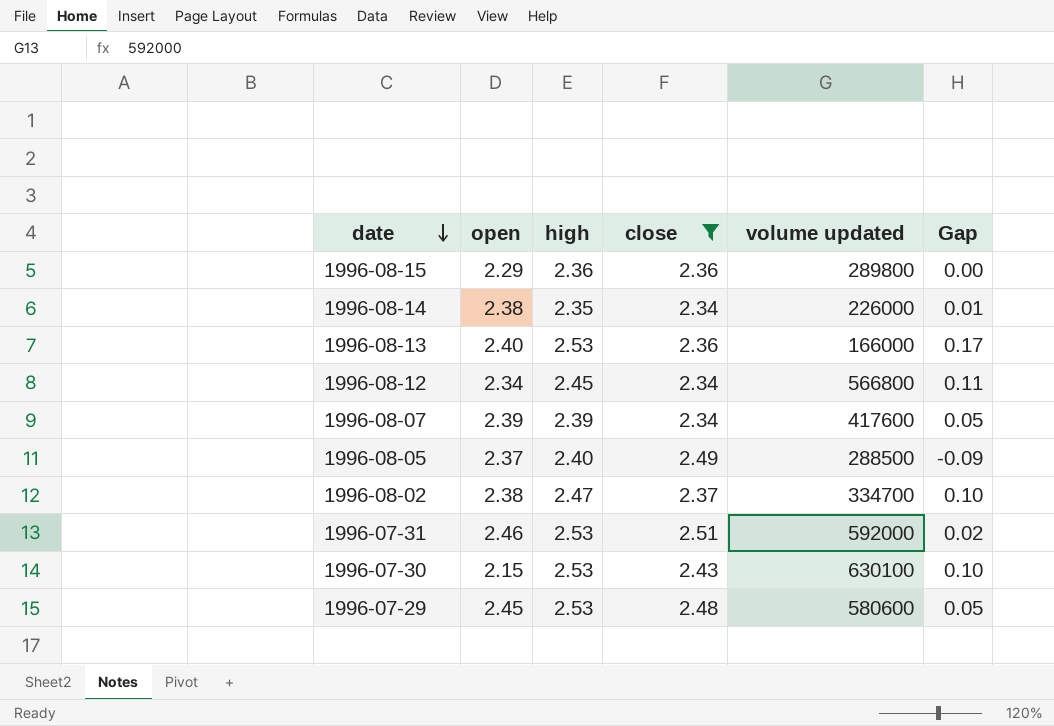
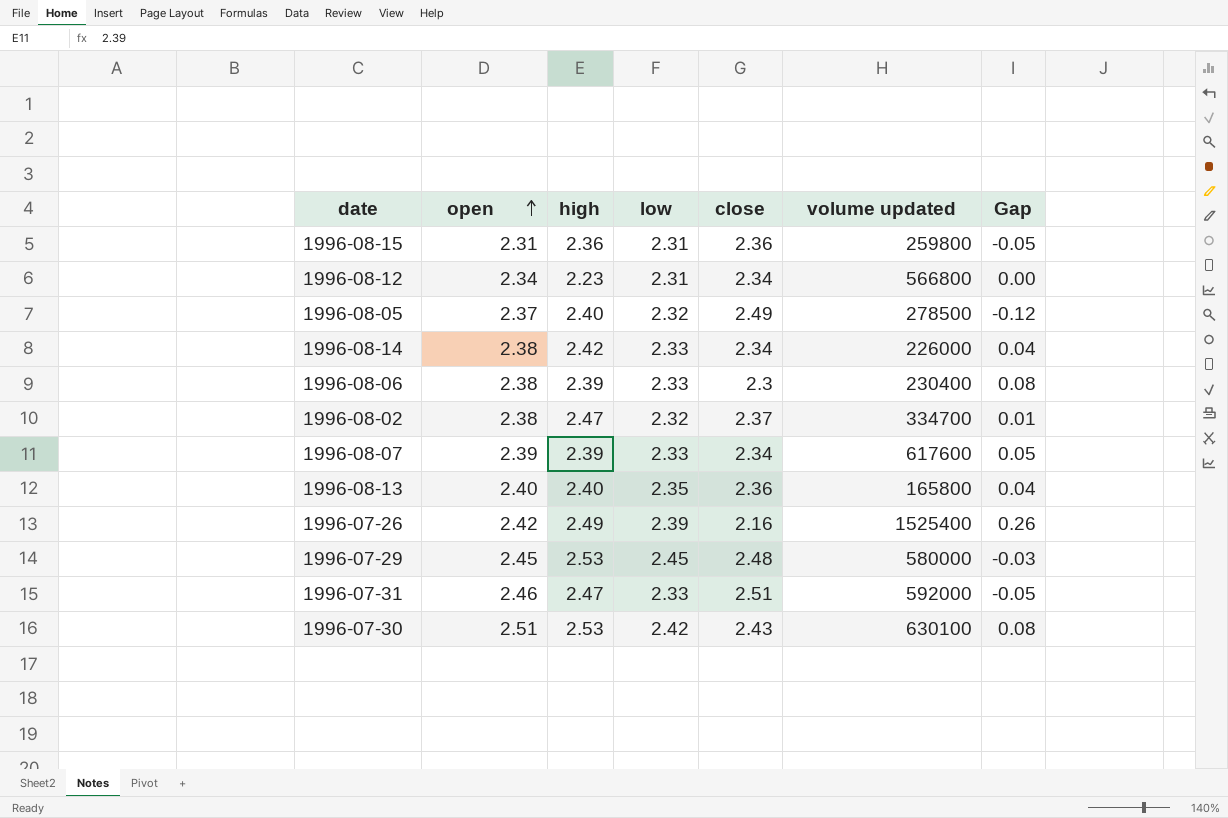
filter: close >= 2.34 -> none
row order: date descending -> open ascending
column low | position: none -> 4
column Gap | formula: [high] - [close] -> [open] - [close]
1996-08-15 | open: 2.29 -> 2.31
1996-08-15 | volume updated: 289800 -> 259800
1996-08-12 | high: 2.45 -> 2.23
1996-08-05 | volume updated: 288500 -> 278500
1996-08-14 | high: 2.35 -> 2.42
1996-08-07 | volume updated: 417600 -> 617600
1996-08-13 | high: 2.53 -> 2.40
1996-08-13 | volume updated: 166000 -> 165800
1996-07-29 | volume updated: 580600 -> 580000
1996-07-31 | high: 2.53 -> 2.47
1996-07-30 | open: 2.15 -> 2.51

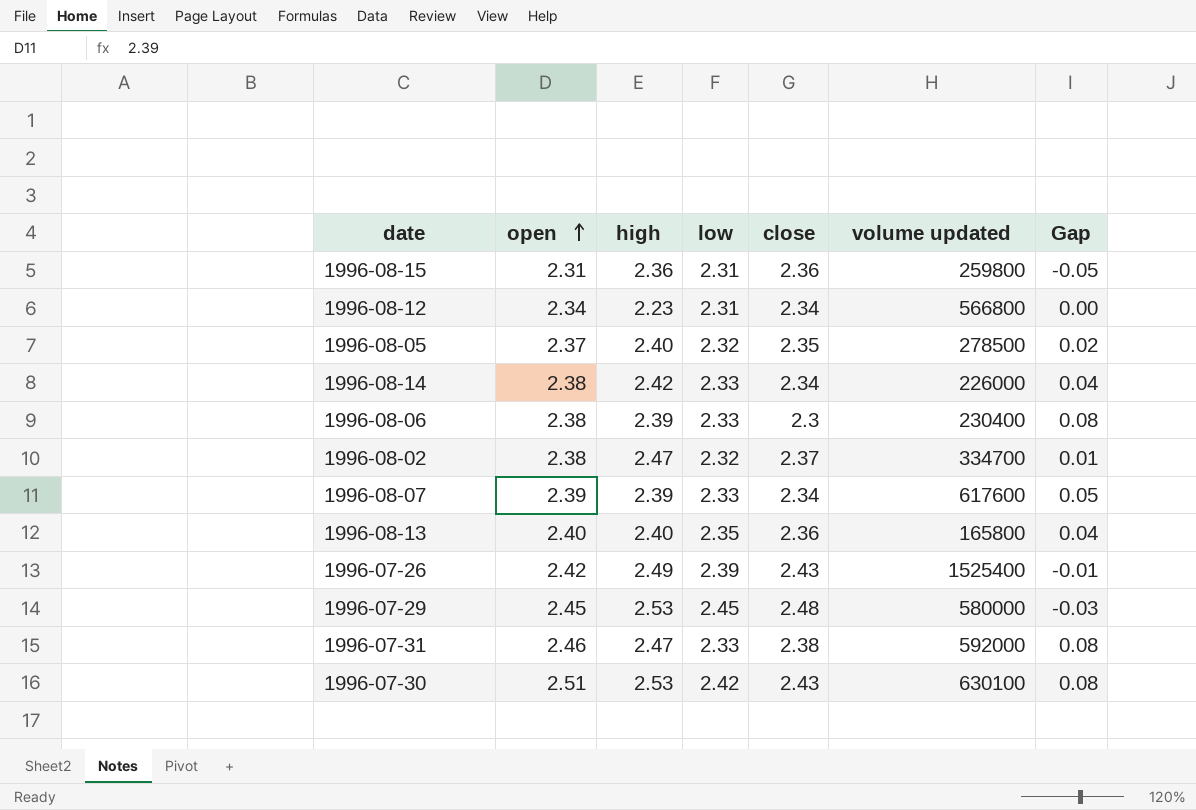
1996-08-05 | close: 2.49 -> 2.35
1996-08-05 | Gap: -0.12 -> 0.02
1996-07-26 | close: 2.16 -> 2.43
1996-07-26 | Gap: 0.26 -> -0.01
1996-07-31 | close: 2.51 -> 2.38
1996-07-31 | Gap: -0.05 -> 0.08

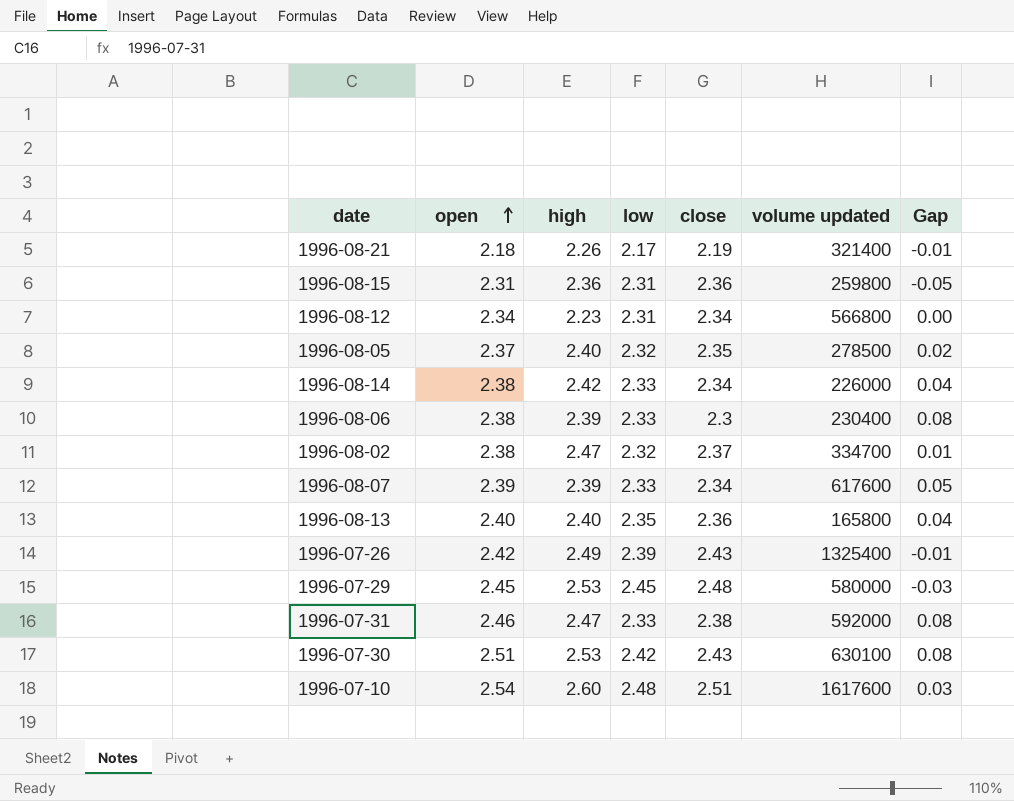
row 1996-08-21: none -> 2.18 | 2.26 | 2.17 | 2.19 | 321400 | -0.01
1996-07-26 | volume updated: 1525400 -> 1325400
row 1996-07-10: none -> 2.54 | 2.60 | 2.48 | 2.51 | 1617600 | 0.03

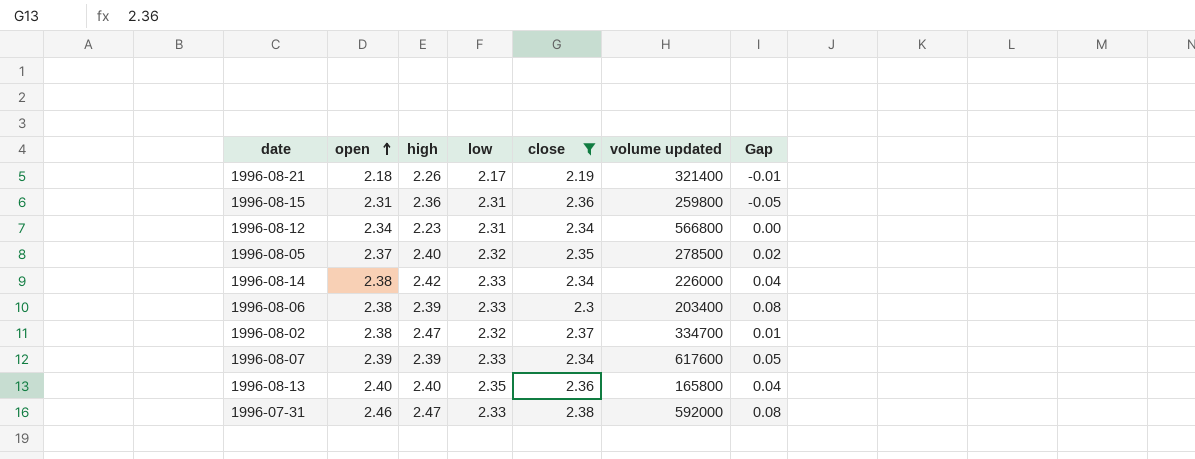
filter: none -> close <= 2.38
1996-08-06 | volume updated: 230400 -> 203400

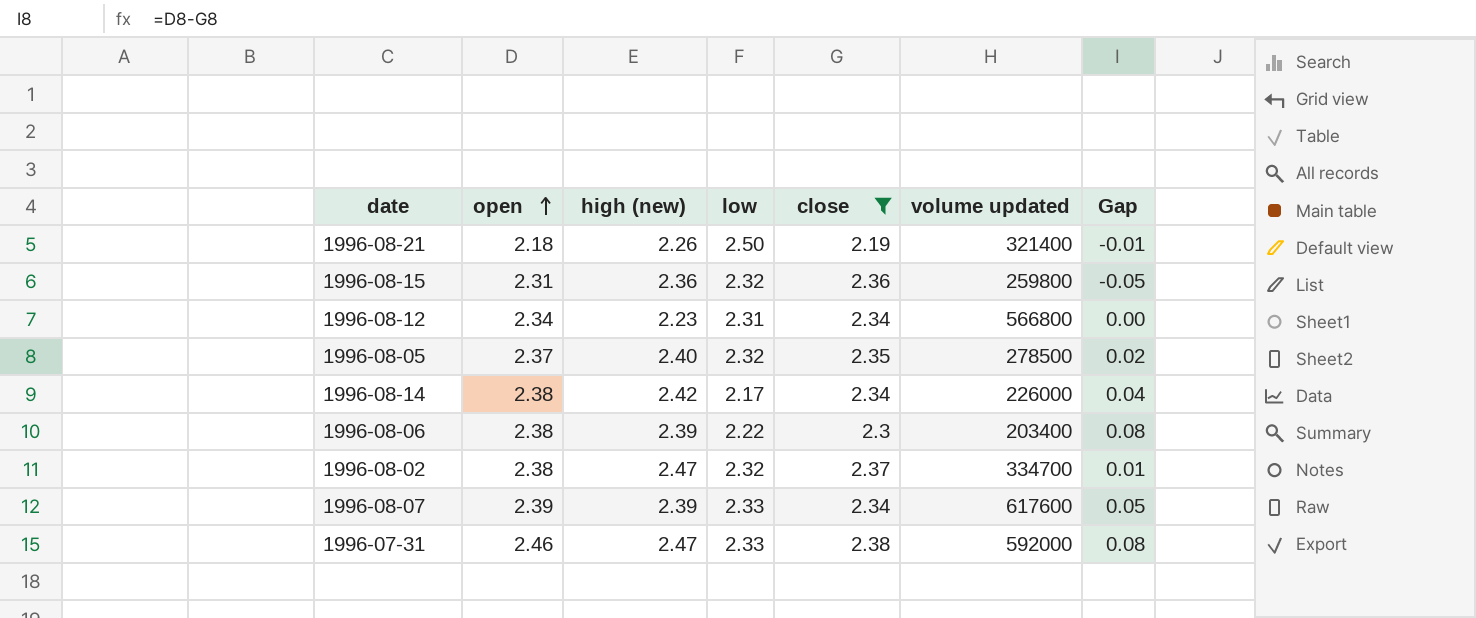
column name: high -> high (new)
row 1996-08-13: 2.40 | 2.40 | 2.35 | 2.36 | 165800 | 0.04 -> none
1996-08-21 | low: 2.17 -> 2.50
1996-08-15 | low: 2.31 -> 2.32
1996-08-14 | low: 2.33 -> 2.17
1996-08-06 | low: 2.33 -> 2.22

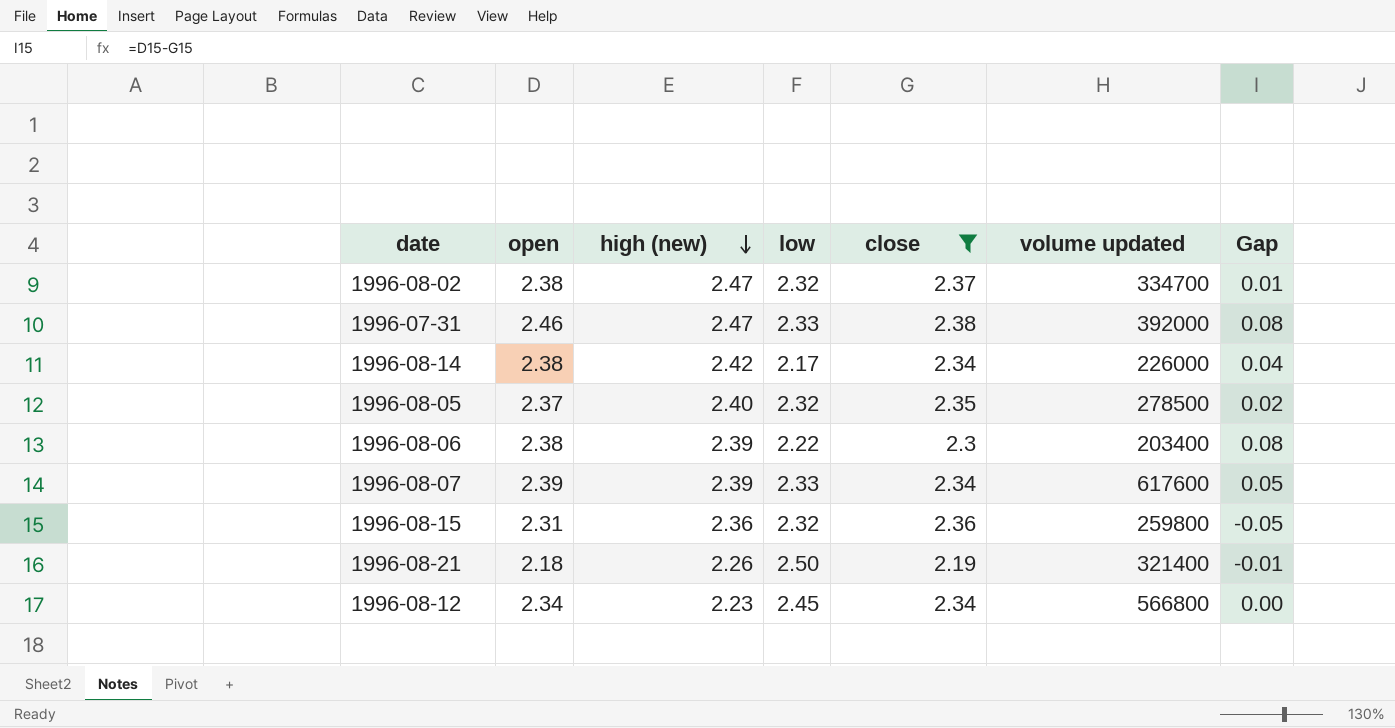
row order: open ascending -> high (new) descending
1996-07-31 | volume updated: 592000 -> 392000
1996-08-12 | low: 2.31 -> 2.45

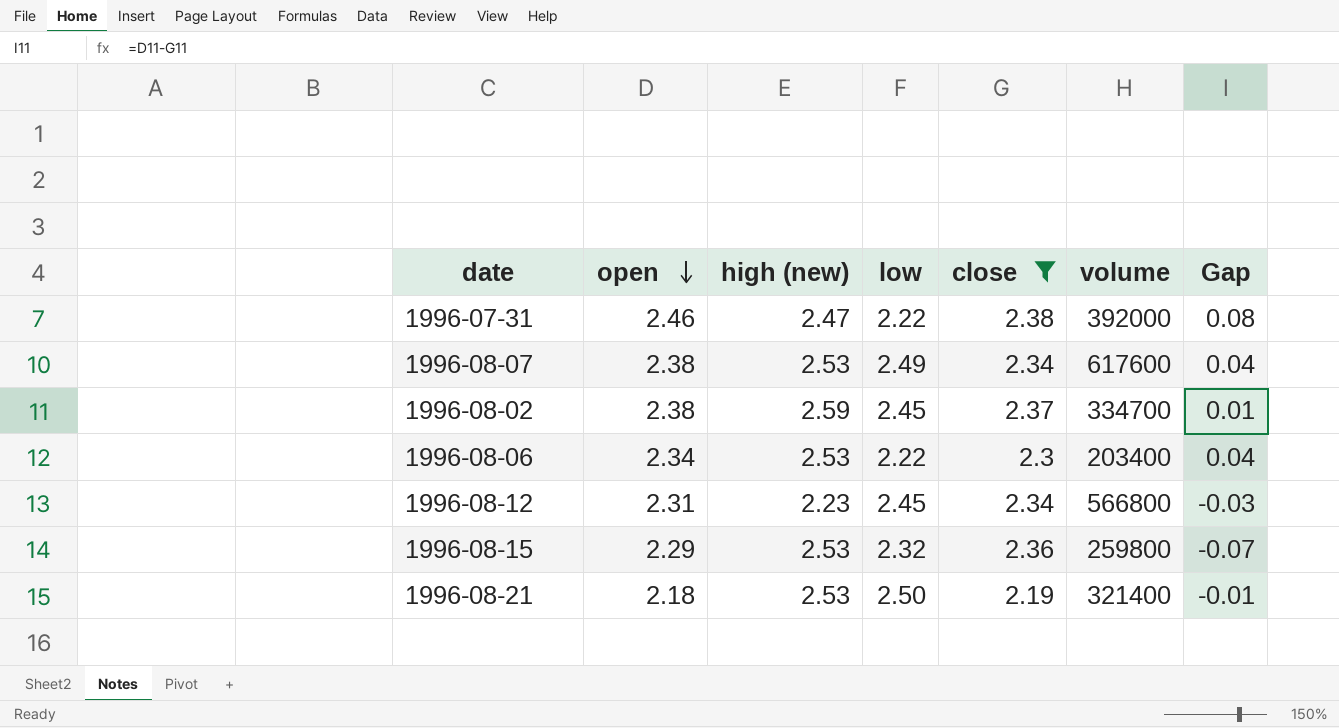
row order: high (new) descending -> open descending
column name: volume updated -> volume
row 1996-08-14: 2.38 | 2.42 | 2.17 | 2.34 | 226000 | 0.04 -> none
row 1996-08-05: 2.37 | 2.40 | 2.32 | 2.35 | 278500 | 0.02 -> none
1996-07-31 | low: 2.33 -> 2.22
1996-08-07 | open: 2.39 -> 2.38
1996-08-07 | high (new): 2.39 -> 2.53
1996-08-07 | low: 2.33 -> 2.49
1996-08-07 | Gap: 0.05 -> 0.04
1996-08-02 | high (new): 2.47 -> 2.59
1996-08-02 | low: 2.32 -> 2.45
1996-08-06 | open: 2.38 -> 2.34
1996-08-06 | high (new): 2.39 -> 2.53
1996-08-06 | Gap: 0.08 -> 0.04
1996-08-12 | open: 2.34 -> 2.31
1996-08-12 | Gap: 0.00 -> -0.03
1996-08-15 | open: 2.31 -> 2.29
1996-08-15 | high (new): 2.36 -> 2.53
1996-08-15 | Gap: -0.05 -> -0.07
1996-08-21 | high (new): 2.26 -> 2.53

